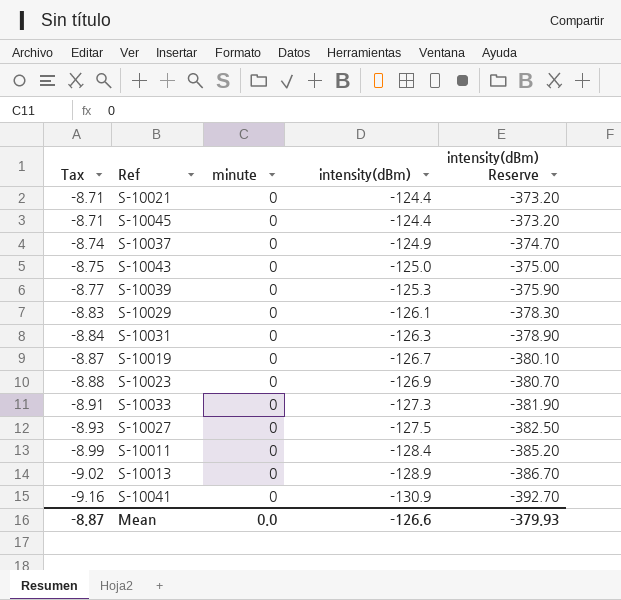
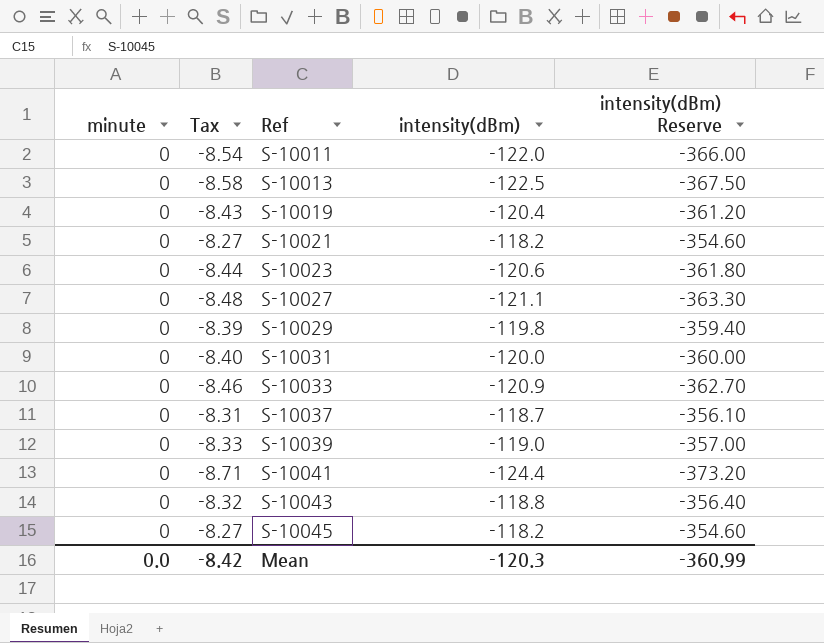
row order: Tax descending -> Ref ascending
column minute | position: 3 -> 1
S-10011 | Tax: -8.99 -> -8.54
S-10011 | intensity(dBm): -128.4 -> -122.0
S-10011 | intensity(dBm) Reserve: -385.20 -> -366.00
S-10013 | Tax: -9.02 -> -8.58
S-10013 | intensity(dBm): -128.9 -> -122.5
S-10013 | intensity(dBm) Reserve: -386.70 -> -367.50
S-10019 | Tax: -8.87 -> -8.43
S-10019 | intensity(dBm): -126.7 -> -120.4
S-10019 | intensity(dBm) Reserve: -380.10 -> -361.20
S-10021 | Tax: -8.71 -> -8.27
S-10021 | intensity(dBm): -124.4 -> -118.2
S-10021 | intensity(dBm) Reserve: -373.20 -> -354.60
S-10023 | Tax: -8.88 -> -8.44
S-10023 | intensity(dBm): -126.9 -> -120.6
S-10023 | intensity(dBm) Reserve: -380.70 -> -361.80
S-10027 | Tax: -8.93 -> -8.48
S-10027 | intensity(dBm): -127.5 -> -121.1
S-10027 | intensity(dBm) Reserve: -382.50 -> -363.30
S-10029 | Tax: -8.83 -> -8.39
S-10029 | intensity(dBm): -126.1 -> -119.8
S-10029 | intensity(dBm) Reserve: -378.30 -> -359.40
S-10031 | Tax: -8.84 -> -8.40
S-10031 | intensity(dBm): -126.3 -> -120.0
S-10031 | intensity(dBm) Reserve: -378.90 -> -360.00
S-10033 | Tax: -8.91 -> -8.46
S-10033 | intensity(dBm): -127.3 -> -120.9
S-10033 | intensity(dBm) Reserve: -381.90 -> -362.70
S-10037 | Tax: -8.74 -> -8.31
S-10037 | intensity(dBm): -124.9 -> -118.7
S-10037 | intensity(dBm) Reserve: -374.70 -> -356.10
S-10039 | Tax: -8.77 -> -8.33
S-10039 | intensity(dBm): -125.3 -> -119.0
S-10039 | intensity(dBm) Reserve: -375.90 -> -357.00
S-10041 | Tax: -9.16 -> -8.71
S-10041 | intensity(dBm): -130.9 -> -124.4
S-10041 | intensity(dBm) Reserve: -392.70 -> -373.20
S-10043 | Tax: -8.75 -> -8.32
S-10043 | intensity(dBm): -125.0 -> -118.8
S-10043 | intensity(dBm) Reserve: -375.00 -> -356.40
S-10045 | Tax: -8.71 -> -8.27
S-10045 | intensity(dBm): -124.4 -> -118.2
S-10045 | intensity(dBm) Reserve: -373.20 -> -354.60
Mean | Tax: -8.87 -> -8.42
Mean | intensity(dBm): -126.6 -> -120.3
Mean | intensity(dBm) Reserve: -379.93 -> -360.99

